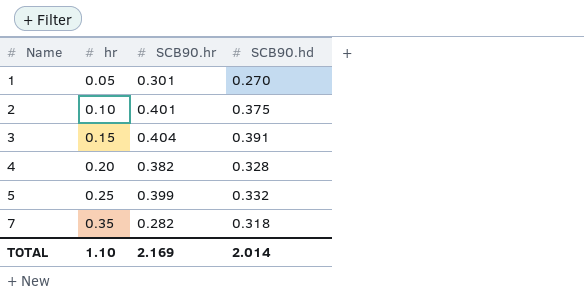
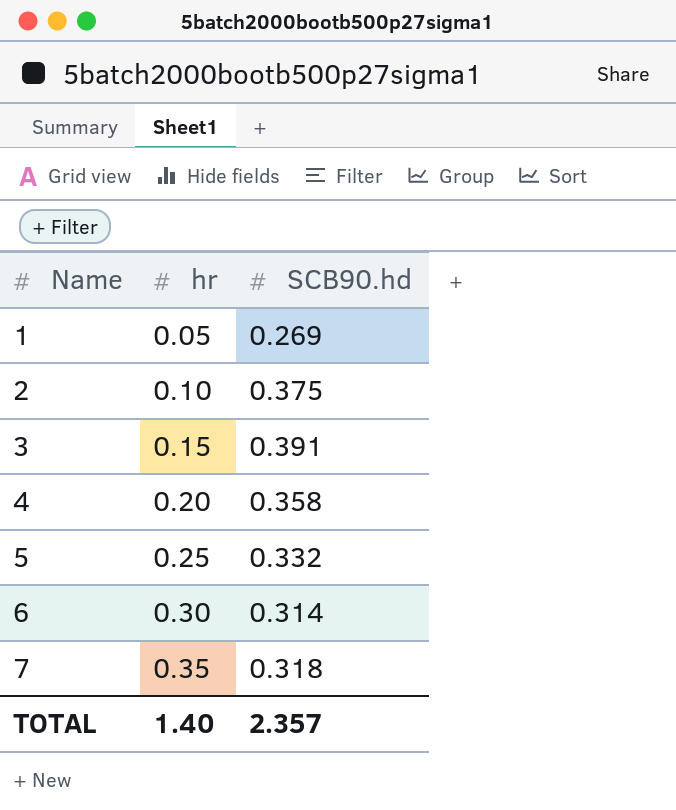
column SCB90.hr | position: 3 -> none
1 | SCB90.hd: 0.270 -> 0.269
4 | SCB90.hd: 0.328 -> 0.358
row 6: none -> 0.30 | 0.314
TOTAL | hr: 1.10 -> 1.40
TOTAL | SCB90.hd: 2.014 -> 2.357

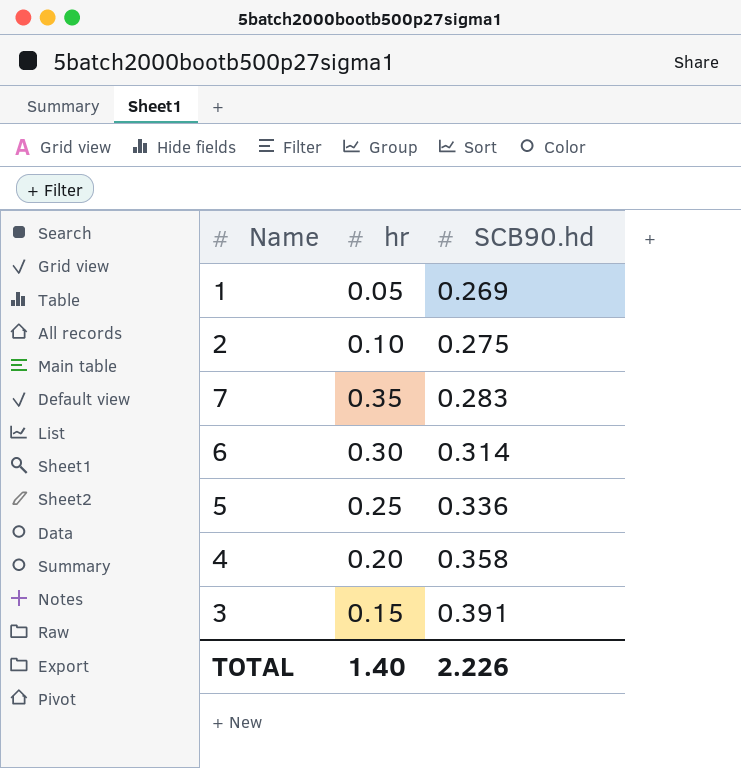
row order: Name ascending -> SCB90.hd ascending
2 | SCB90.hd: 0.375 -> 0.275
7 | SCB90.hd: 0.318 -> 0.283
5 | SCB90.hd: 0.332 -> 0.336
TOTAL | SCB90.hd: 2.357 -> 2.226

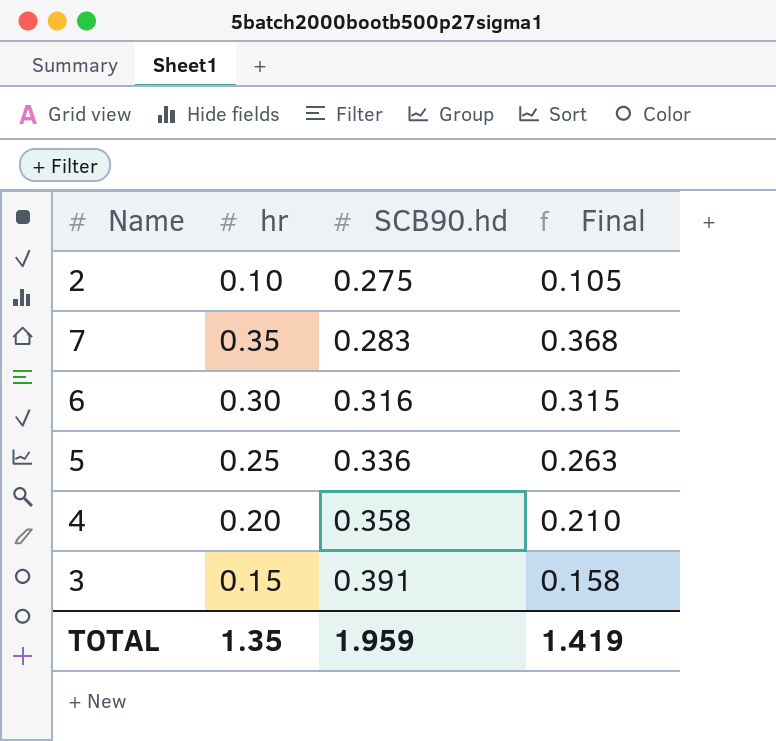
column Final | formula: none -> [hr] * 1.05
row 1: 0.05 | 0.269 -> none
6 | SCB90.hd: 0.314 -> 0.316
TOTAL | hr: 1.40 -> 1.35
TOTAL | SCB90.hd: 2.226 -> 1.959

